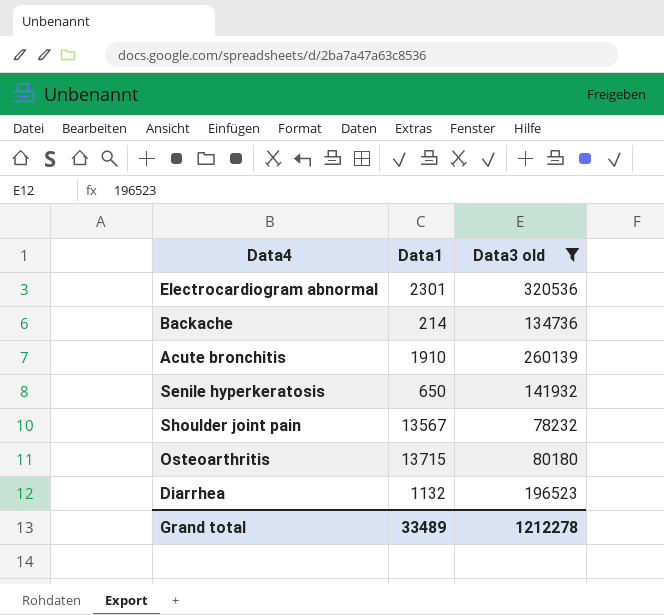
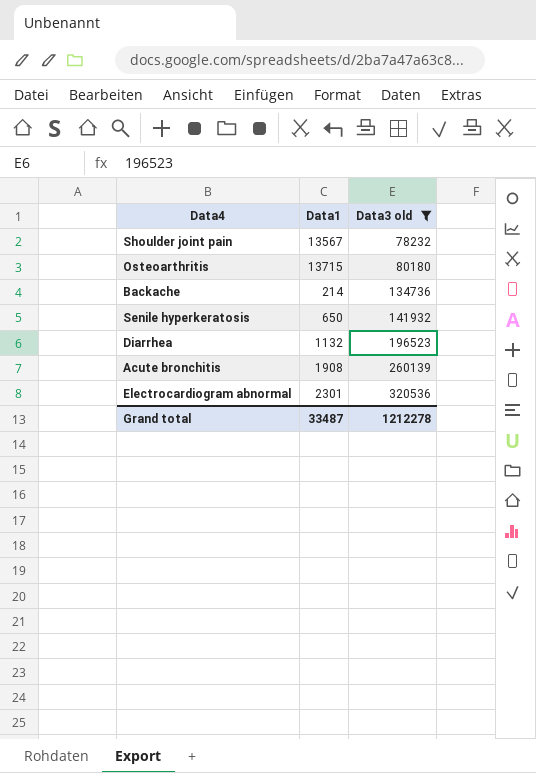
row order: none -> Data3 old ascending
Acute bronchitis | Data1: 1910 -> 1908
Grand total | Data1: 33489 -> 33487

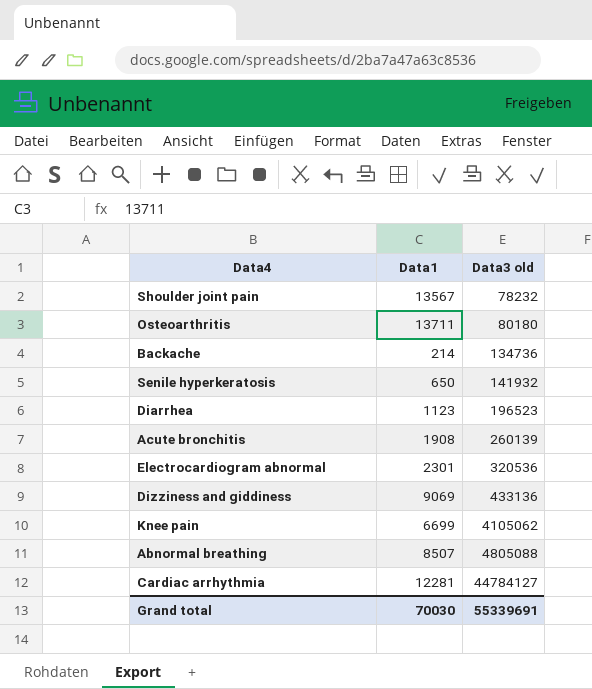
filter: Data3 old <= 320536 -> none
Osteoarthritis | Data1: 13715 -> 13711
Diarrhea | Data1: 1132 -> 1123
Grand total | Data1: 33487 -> 70030
Grand total | Data3 old: 1212278 -> 55339691

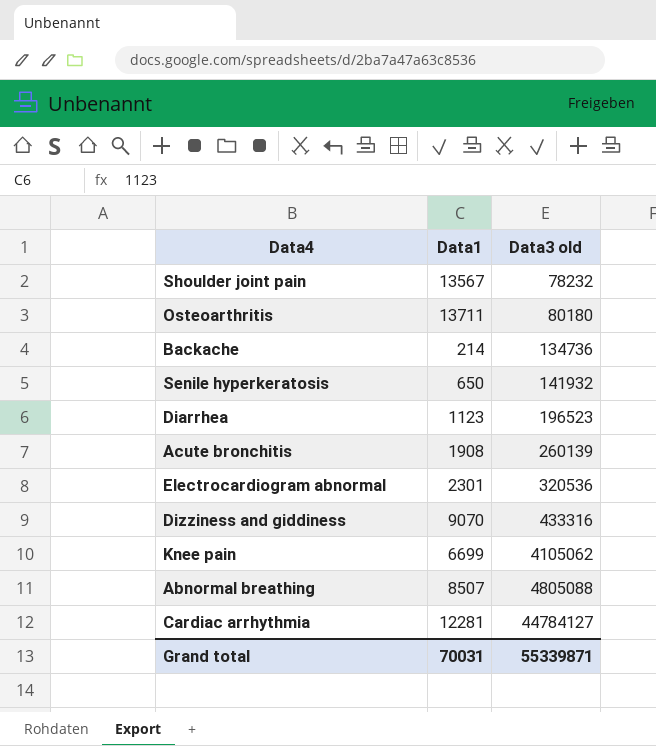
Dizziness and giddiness | Data1: 9069 -> 9070
Dizziness and giddiness | Data3 old: 433136 -> 433316
Grand total | Data1: 70030 -> 70031
Grand total | Data3 old: 55339691 -> 55339871

